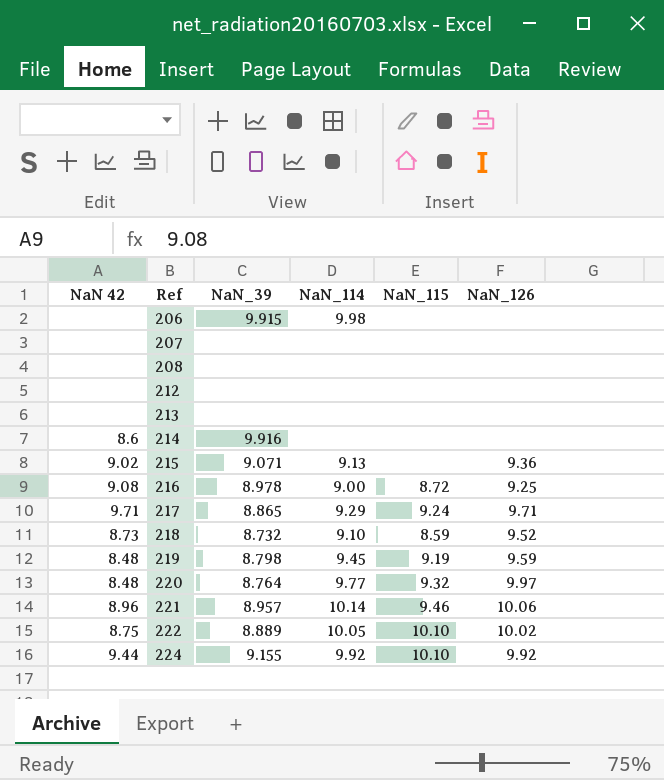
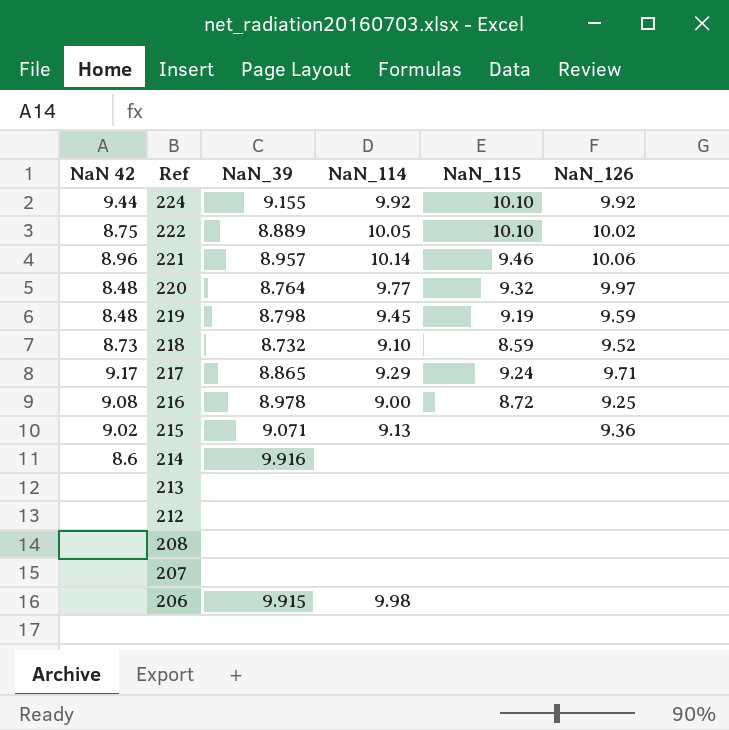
row order: Ref ascending -> Ref descending
217 | NaN 42: 9.71 -> 9.17

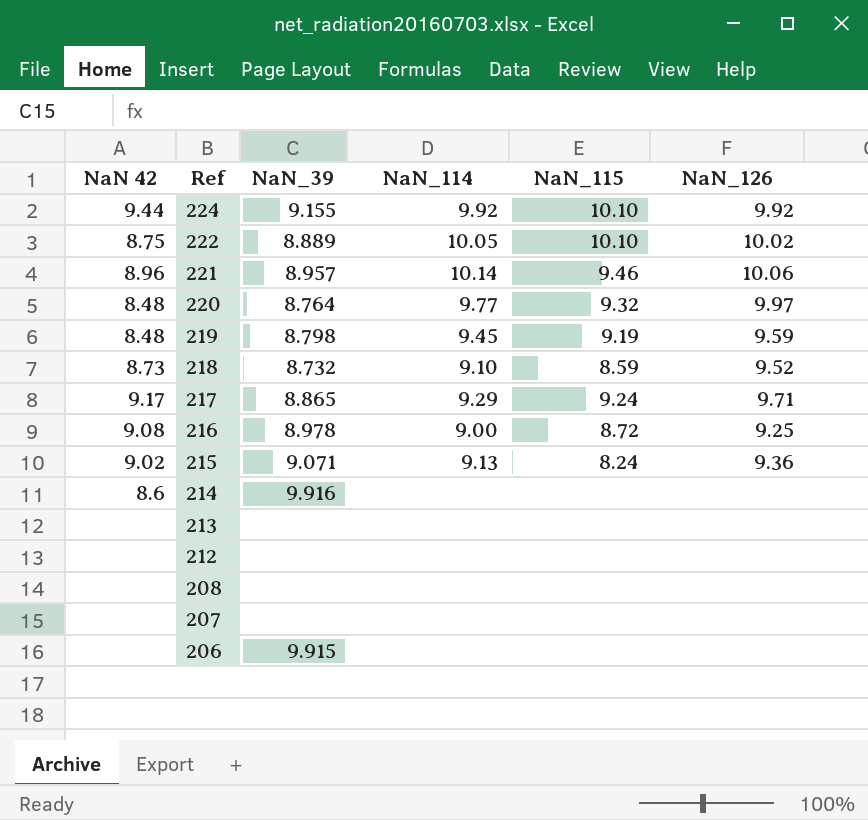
215 | NaN_115: none -> 8.24
206 | NaN_114: 9.98 -> none

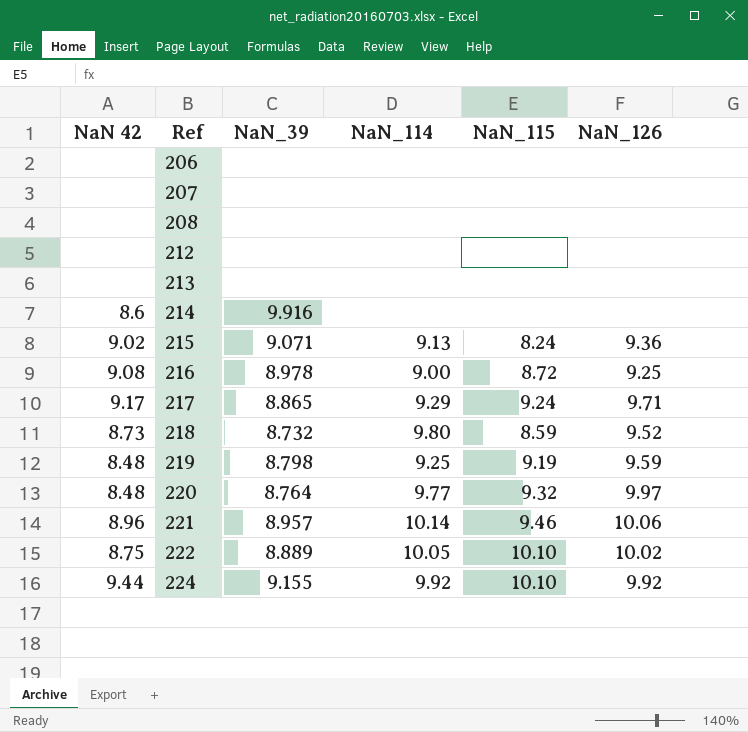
row order: Ref descending -> Ref ascending
206 | NaN_39: 9.915 -> none
218 | NaN_114: 9.10 -> 9.80
219 | NaN_114: 9.45 -> 9.25

